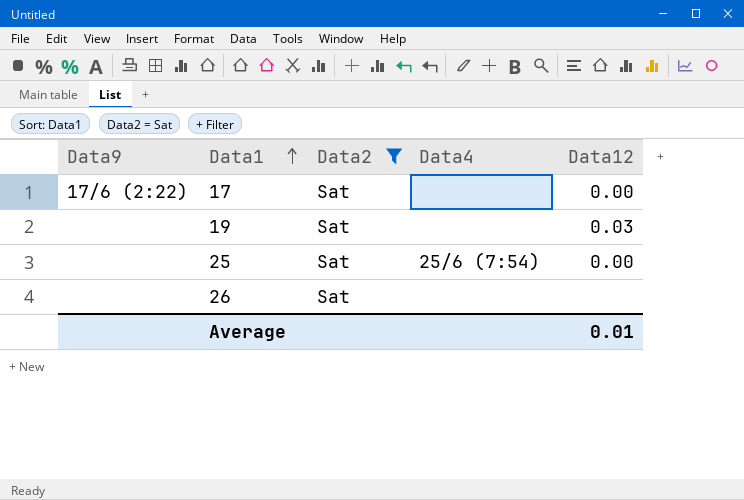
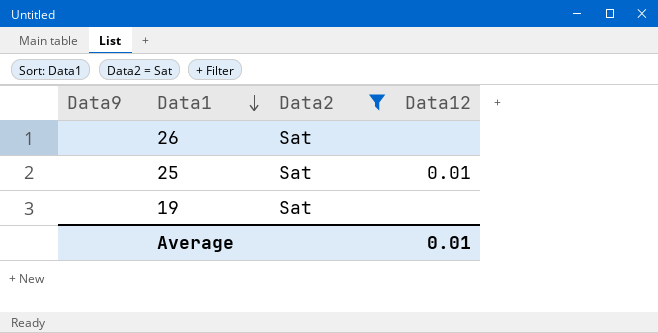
row order: Data1 ascending -> Data1 descending
column Data4 | position: 4 -> none
row 17: 17/6 (2:22) | Sat | none | 0.00 -> none
25 | Data12: 0.00 -> 0.01
19 | Data12: 0.03 -> none

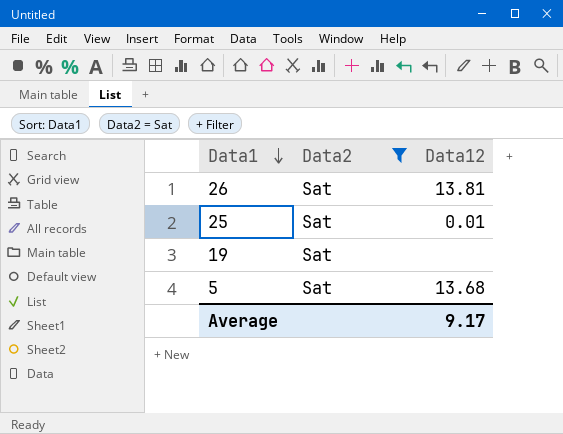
column Data9 | position: 1 -> none
26 | Data12: none -> 13.81
row 5: none -> Sat | 13.68
Average | Data12: 0.01 -> 9.17

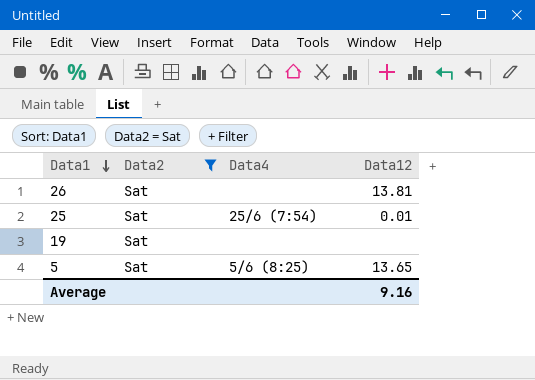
column Data4 | position: none -> 3
5 | Data12: 13.68 -> 13.65
Average | Data12: 9.17 -> 9.16

